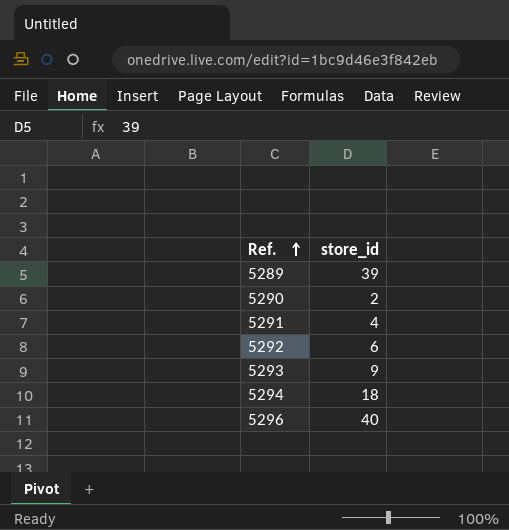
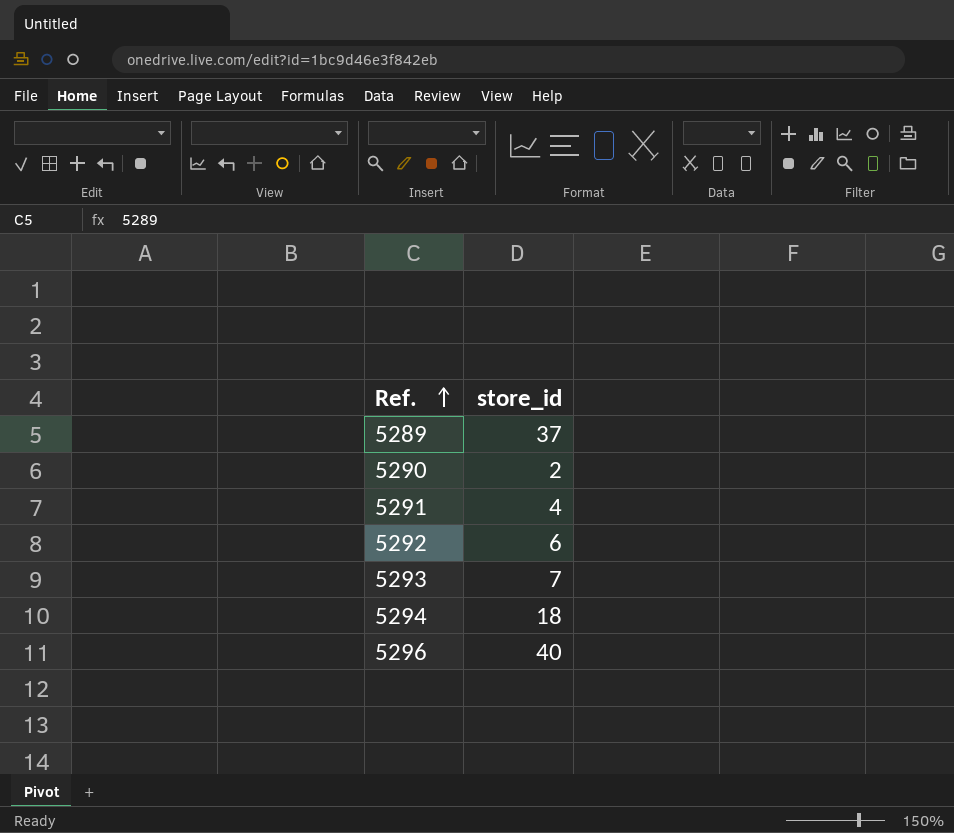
5289 | store_id: 39 -> 37
5293 | store_id: 9 -> 7

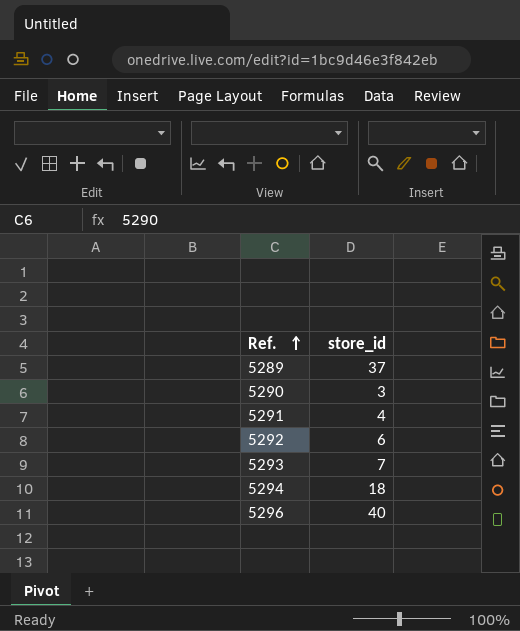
5290 | store_id: 2 -> 3

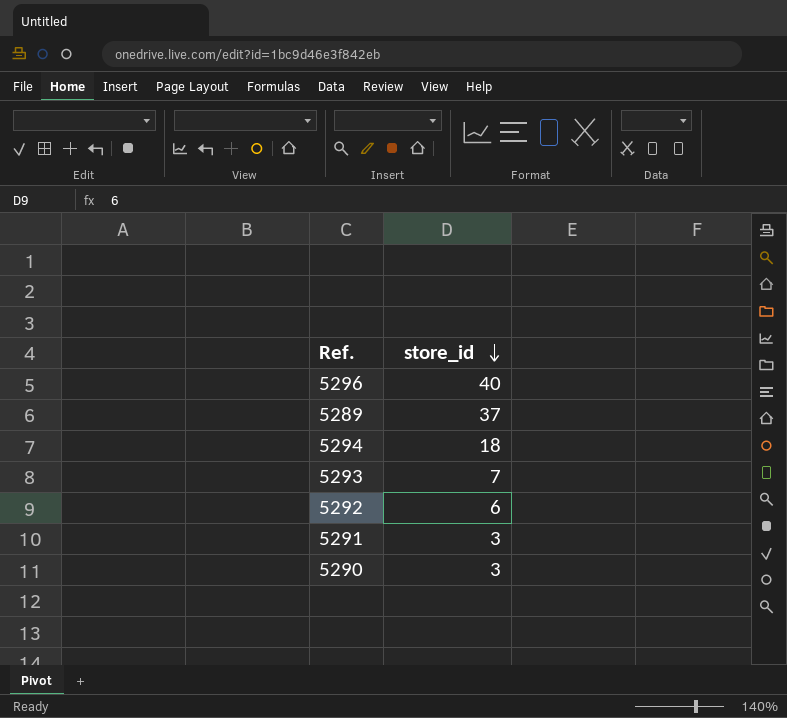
row order: Ref. ascending -> store_id descending
5291 | store_id: 4 -> 3

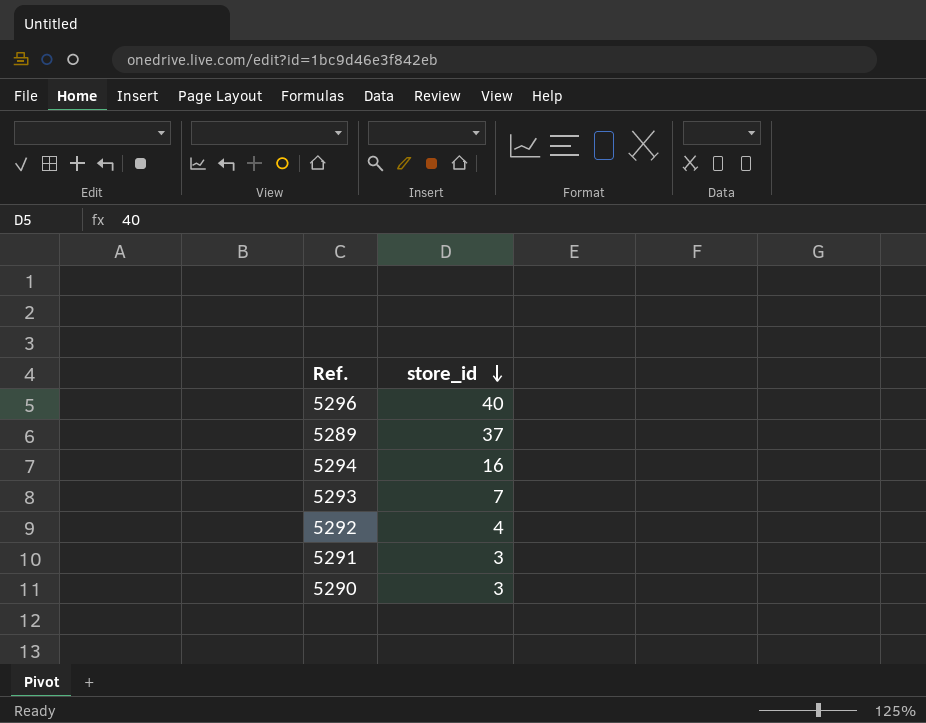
5294 | store_id: 18 -> 16
5292 | store_id: 6 -> 4

